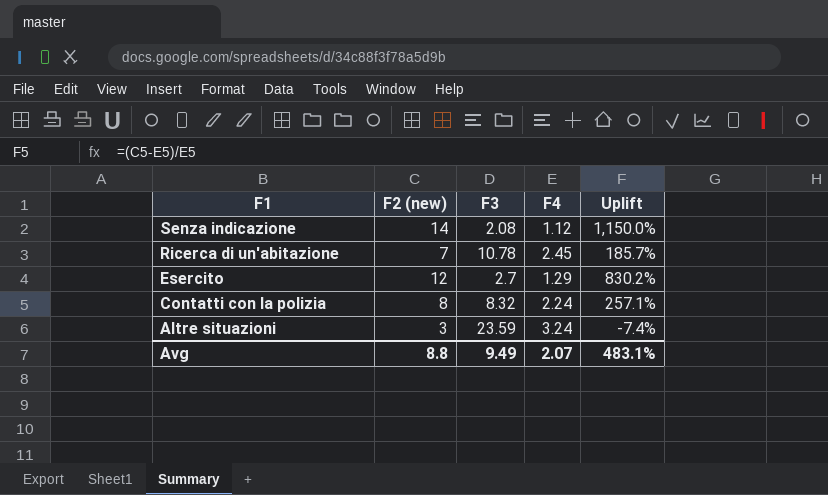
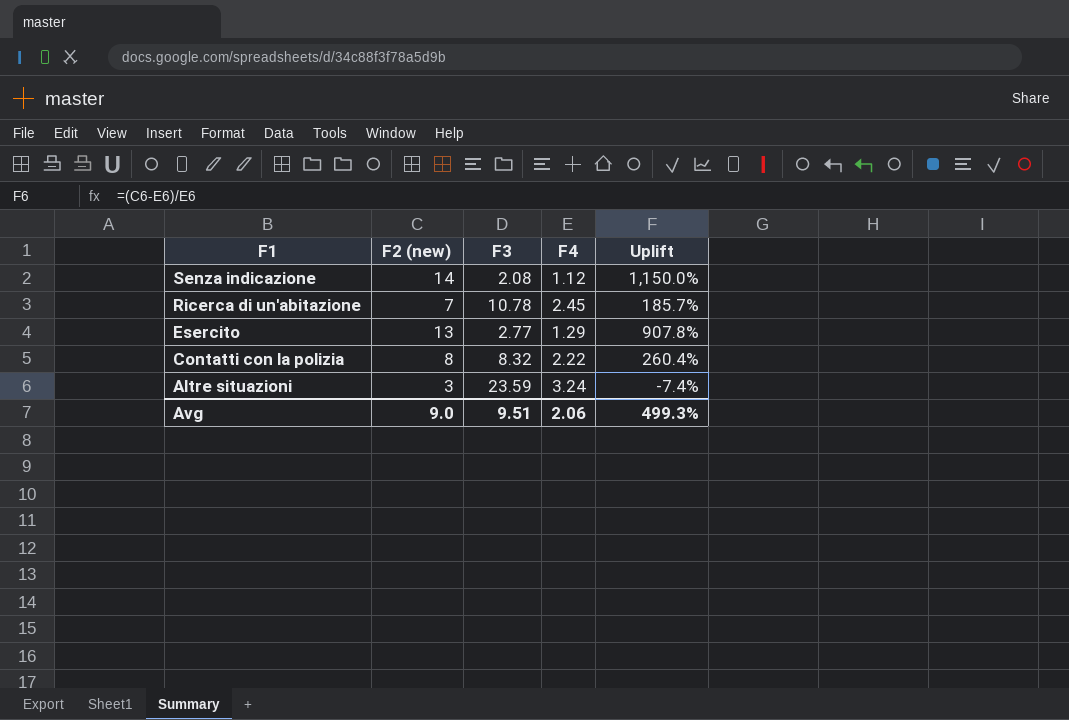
Esercito | F2 (new): 12 -> 13
Esercito | F3: 2.7 -> 2.77
Esercito | Uplift: 830.2% -> 907.8%
Contatti con la polizia | F4: 2.24 -> 2.22
Contatti con la polizia | Uplift: 257.1% -> 260.4%
Avg | F2 (new): 8.8 -> 9.0
Avg | F3: 9.49 -> 9.51
Avg | F4: 2.07 -> 2.06
Avg | Uplift: 483.1% -> 499.3%

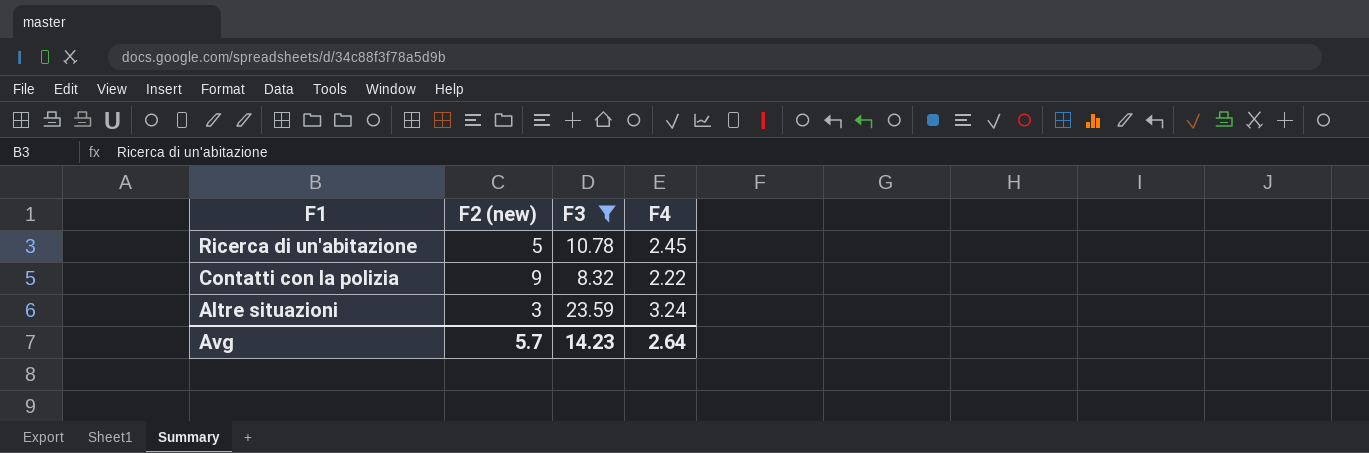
filter: none -> F3 >= 8.32
column Uplift | formula: ([F2 (new)] - [F4]) / [F4] -> none
Ricerca di un'abitazione | F2 (new): 7 -> 5
Contatti con la polizia | F2 (new): 8 -> 9
Avg | F2 (new): 9.0 -> 5.7
Avg | F3: 9.51 -> 14.23
Avg | F4: 2.06 -> 2.64

